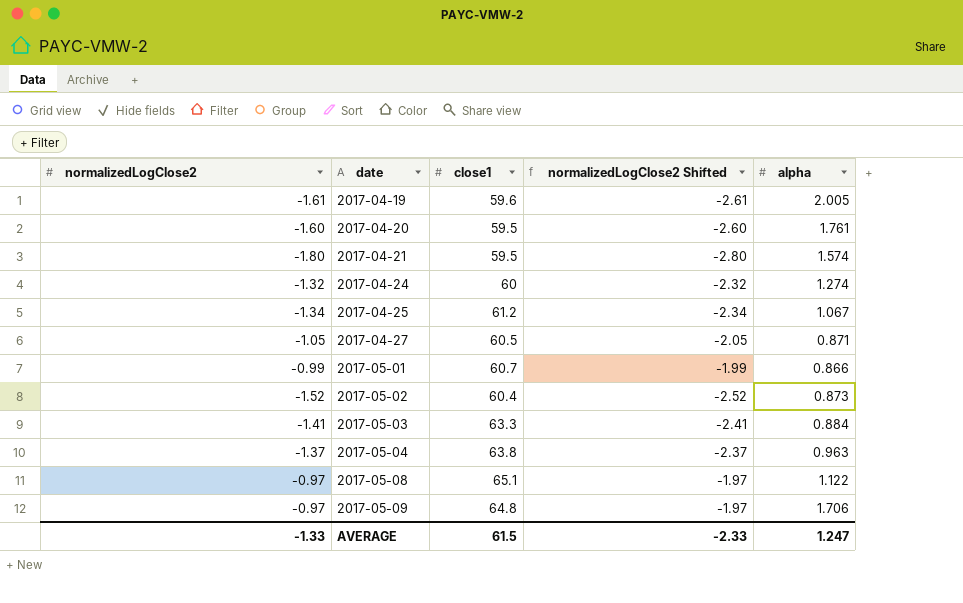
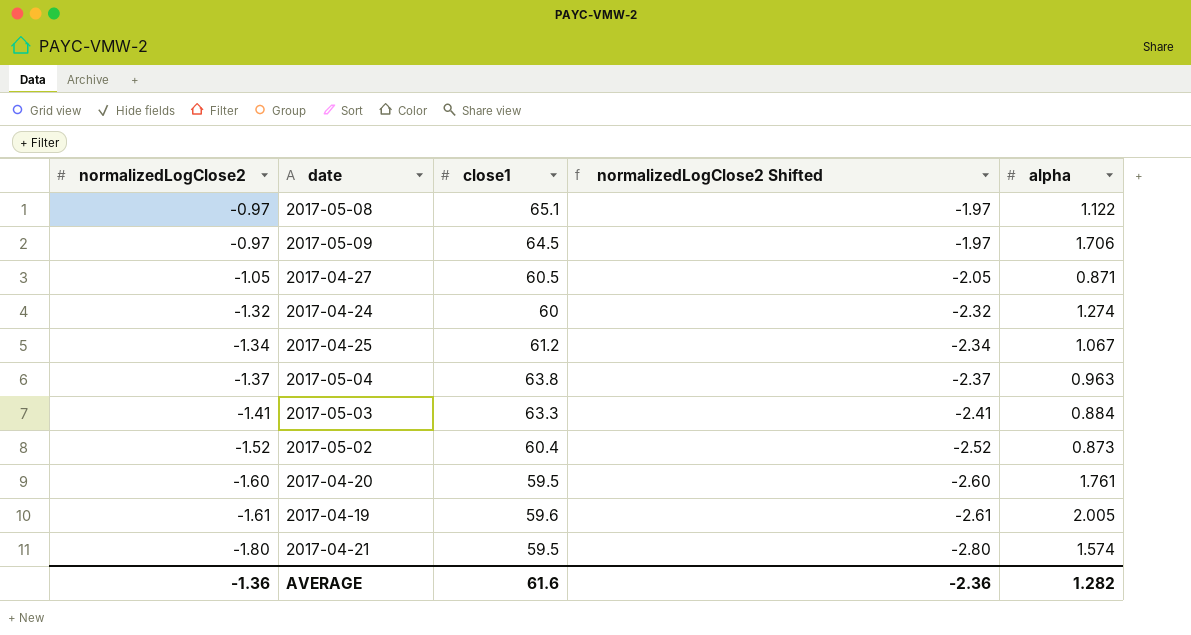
row order: date ascending -> normalizedLogClose2 descending
row 2017-05-01: -0.99 | 60.7 | -1.99 | 0.866 -> none
2017-05-09 | close1: 64.8 -> 64.5
AVERAGE | normalizedLogClose2: -1.33 -> -1.36
AVERAGE | close1: 61.5 -> 61.6
AVERAGE | normalizedLogClose2 Shifted: -2.33 -> -2.36
AVERAGE | alpha: 1.247 -> 1.282

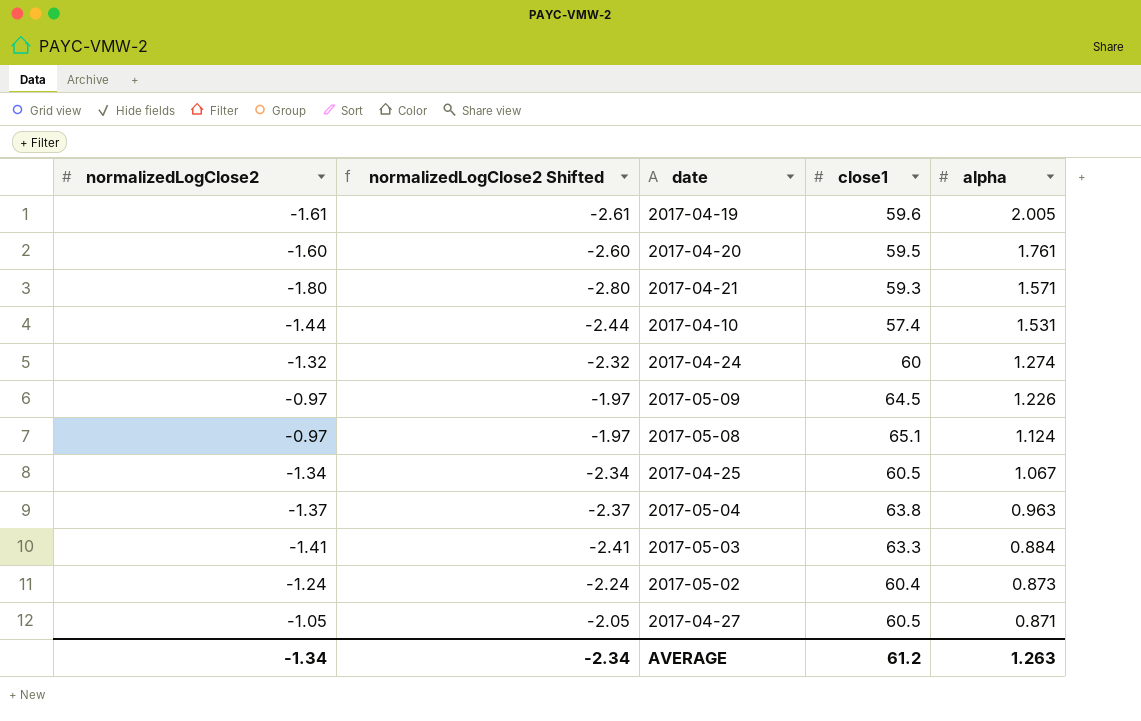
row order: normalizedLogClose2 descending -> alpha descending
column normalizedLogClose2 Shifted | position: 4 -> 2
2017-04-21 | close1: 59.5 -> 59.3
2017-04-21 | alpha: 1.574 -> 1.571
row 2017-04-10: none -> -1.44 | -2.44 | 57.4 | 1.531
2017-05-09 | alpha: 1.706 -> 1.226
2017-05-08 | alpha: 1.122 -> 1.124
2017-04-25 | close1: 61.2 -> 60.5
2017-05-02 | normalizedLogClose2: -1.52 -> -1.24
2017-05-02 | normalizedLogClose2 Shifted: -2.52 -> -2.24
AVERAGE | normalizedLogClose2: -1.36 -> -1.34
AVERAGE | normalizedLogClose2 Shifted: -2.36 -> -2.34
AVERAGE | close1: 61.6 -> 61.2
AVERAGE | alpha: 1.282 -> 1.263

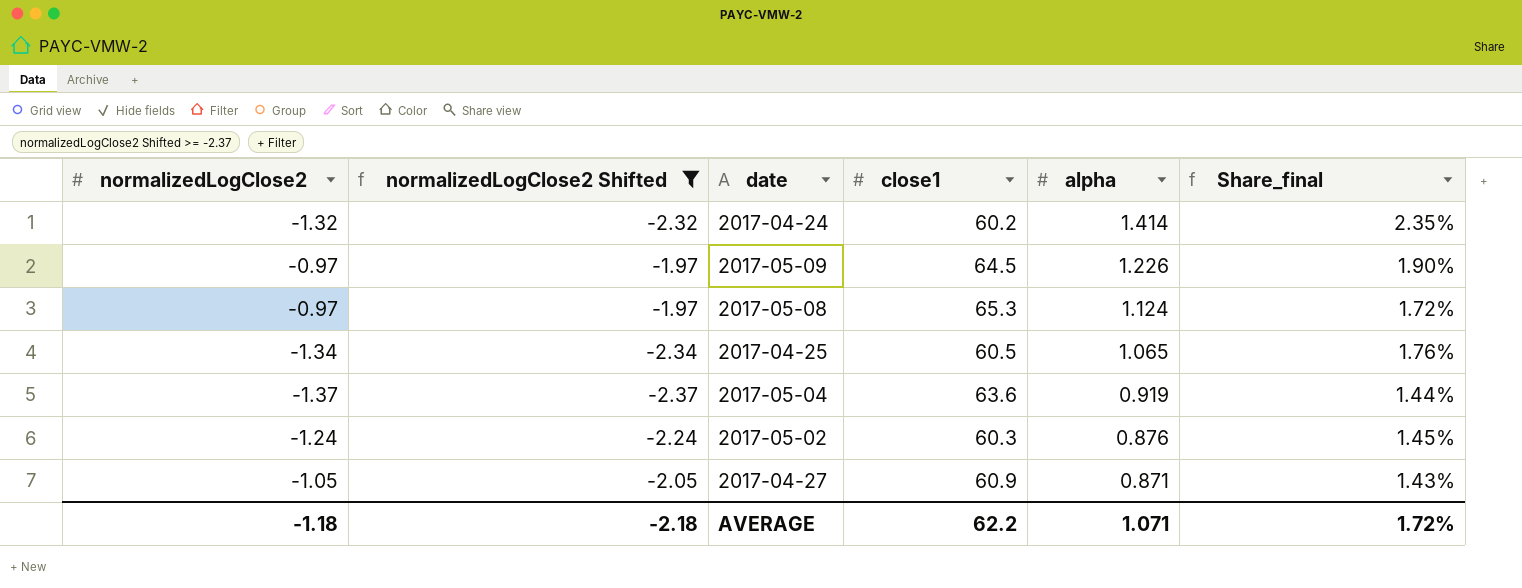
filter: none -> normalizedLogClose2 Shifted >= -2.37
column Share_final | formula: none -> [alpha] / [close1]
2017-04-24 | close1: 60 -> 60.2
2017-04-24 | alpha: 1.274 -> 1.414
2017-05-08 | close1: 65.1 -> 65.3
2017-04-25 | alpha: 1.067 -> 1.065
2017-05-04 | close1: 63.8 -> 63.6
2017-05-04 | alpha: 0.963 -> 0.919
2017-05-02 | close1: 60.4 -> 60.3
2017-05-02 | alpha: 0.873 -> 0.876
2017-04-27 | close1: 60.5 -> 60.9
AVERAGE | normalizedLogClose2: -1.34 -> -1.18
AVERAGE | normalizedLogClose2 Shifted: -2.34 -> -2.18
AVERAGE | close1: 61.2 -> 62.2
AVERAGE | alpha: 1.263 -> 1.071

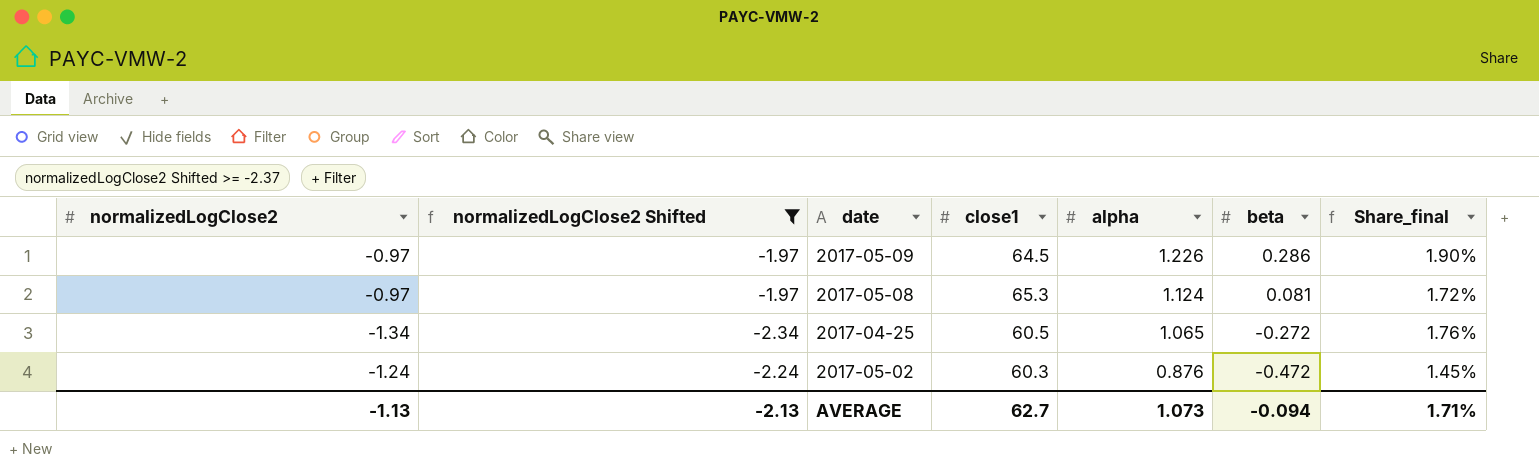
column beta | position: none -> 6
row 2017-04-24: -1.32 | -2.32 | 60.2 | 1.414 | 2.35% -> none
row 2017-05-04: -1.37 | -2.37 | 63.6 | 0.919 | 1.44% -> none
row 2017-04-27: -1.05 | -2.05 | 60.9 | 0.871 | 1.43% -> none
AVERAGE | normalizedLogClose2: -1.18 -> -1.13
AVERAGE | normalizedLogClose2 Shifted: -2.18 -> -2.13
AVERAGE | close1: 62.2 -> 62.7
AVERAGE | alpha: 1.071 -> 1.073
AVERAGE | Share_final: 1.72% -> 1.71%

